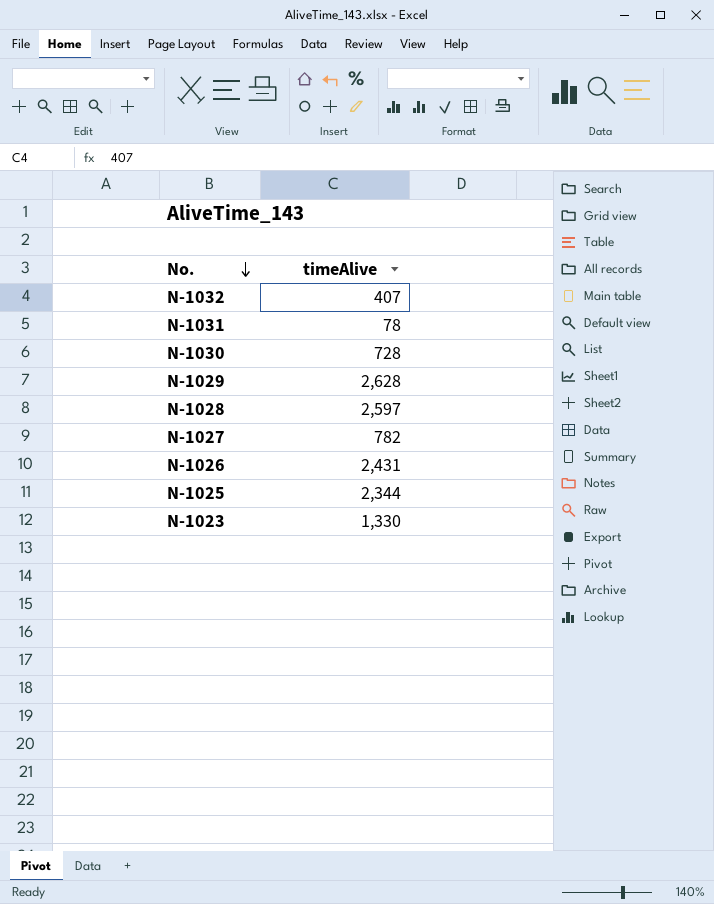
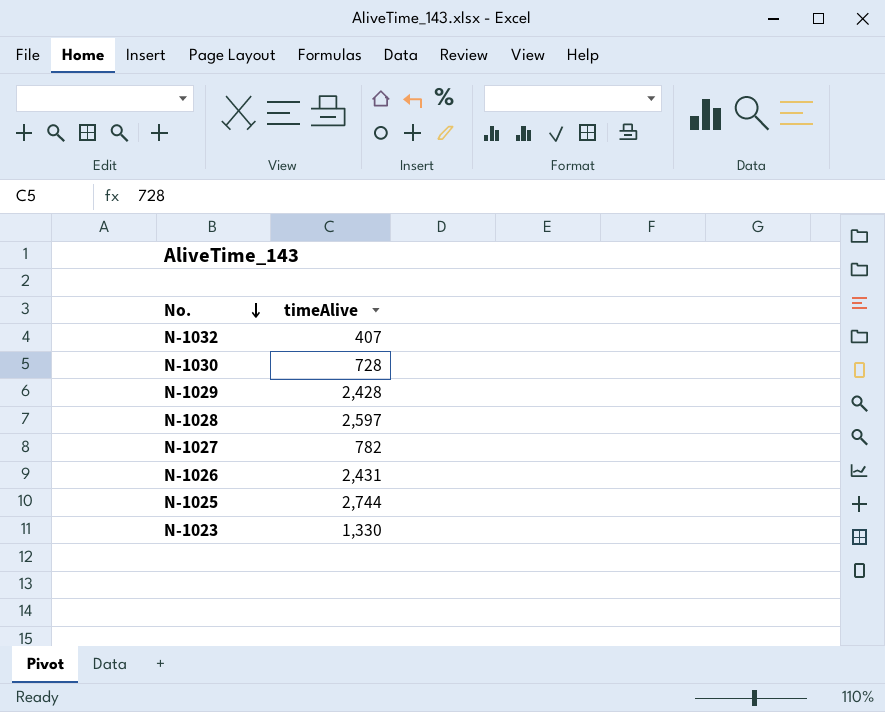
row N-1031: 78 -> none
N-1029 | timeAlive: 2,628 -> 2,428
N-1025 | timeAlive: 2,344 -> 2,744

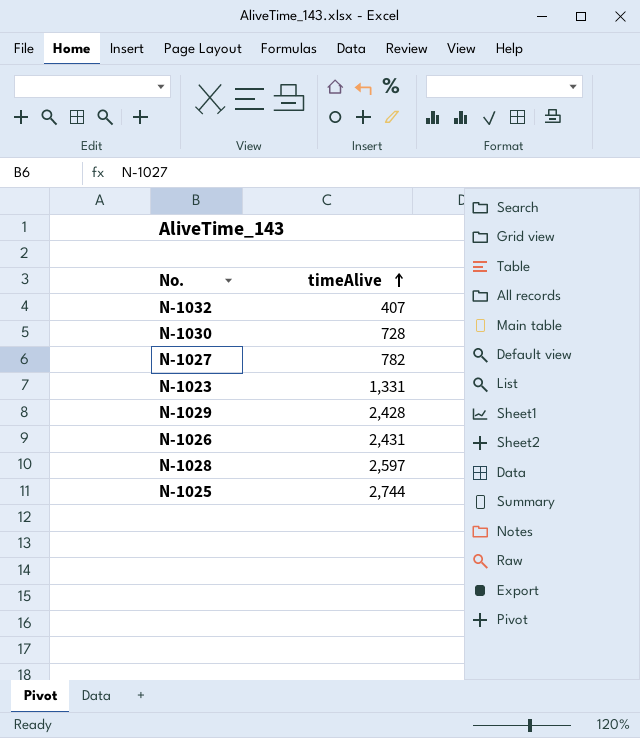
row order: No. descending -> timeAlive ascending
N-1023 | timeAlive: 1,330 -> 1,331

